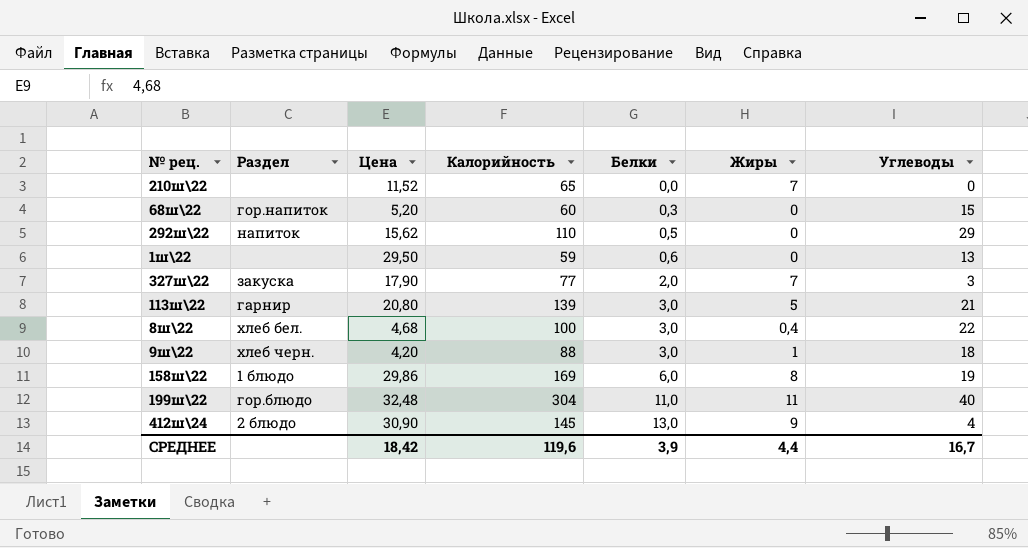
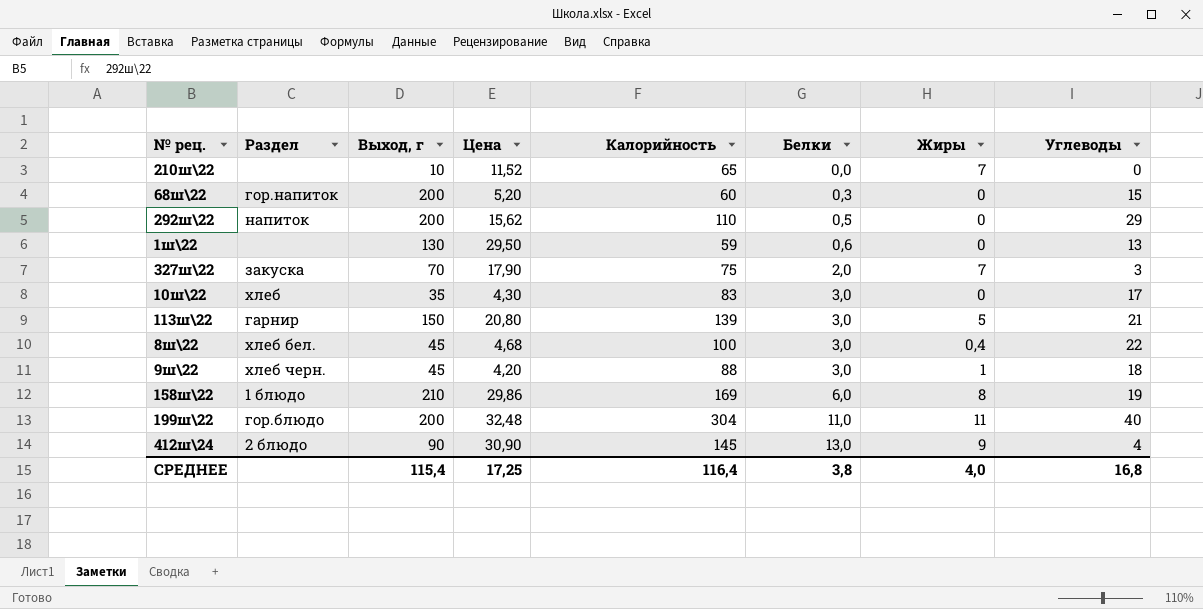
column Выход, г | position: none -> 3
327ш\22 | Калорийность: 77 -> 75
row 10ш\22: none -> хлеб | 35 | 4,30 | 83 | 3,0 | 0 | 17
СРЕДНЕЕ | Цена: 18,42 -> 17,25
СРЕДНЕЕ | Калорийность: 119,6 -> 116,4
СРЕДНЕЕ | Белки: 3,9 -> 3,8
СРЕДНЕЕ | Жиры: 4,4 -> 4,0
СРЕДНЕЕ | Углеводы: 16,7 -> 16,8

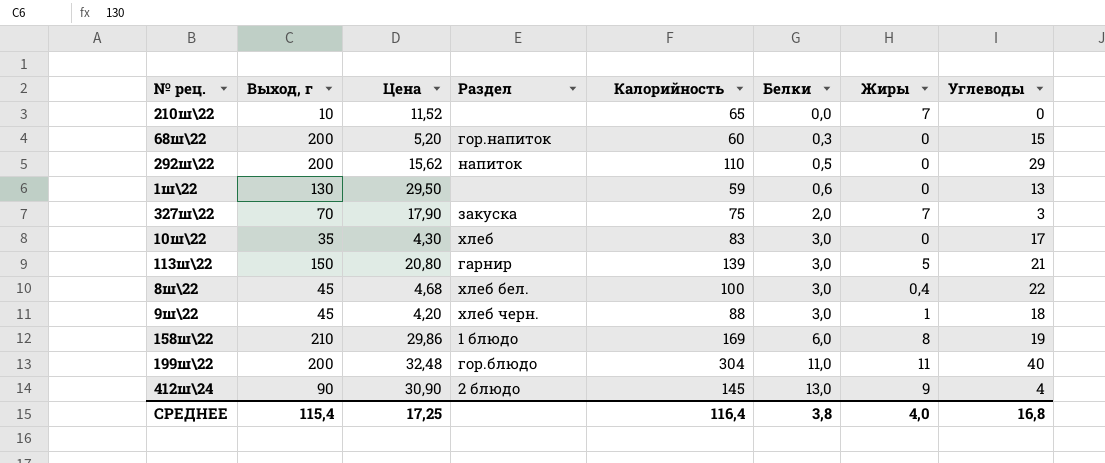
column Раздел | position: 2 -> 4

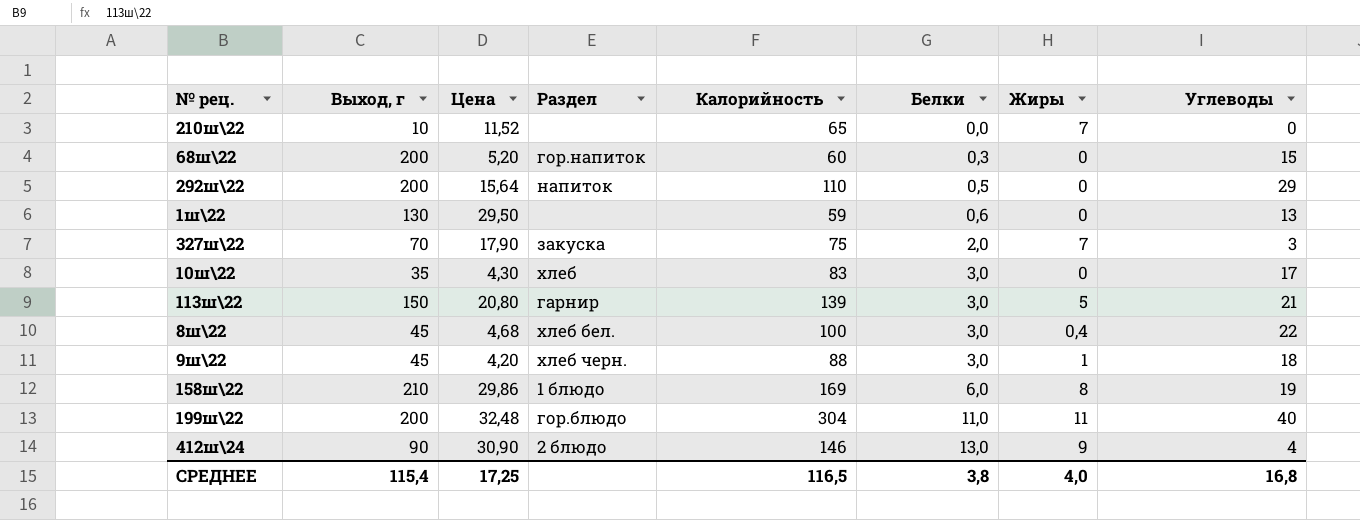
292ш\22 | Цена: 15,62 -> 15,64
412ш\24 | Калорийность: 145 -> 146
СРЕДНЕЕ | Калорийность: 116,4 -> 116,5

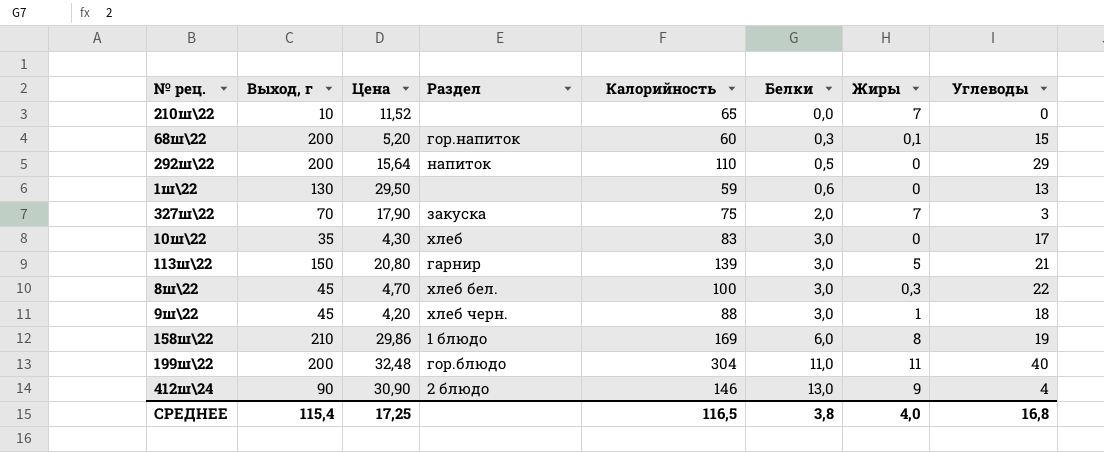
68ш\22 | Жиры: 0 -> 0,1
8ш\22 | Цена: 4,68 -> 4,70
8ш\22 | Жиры: 0,4 -> 0,3

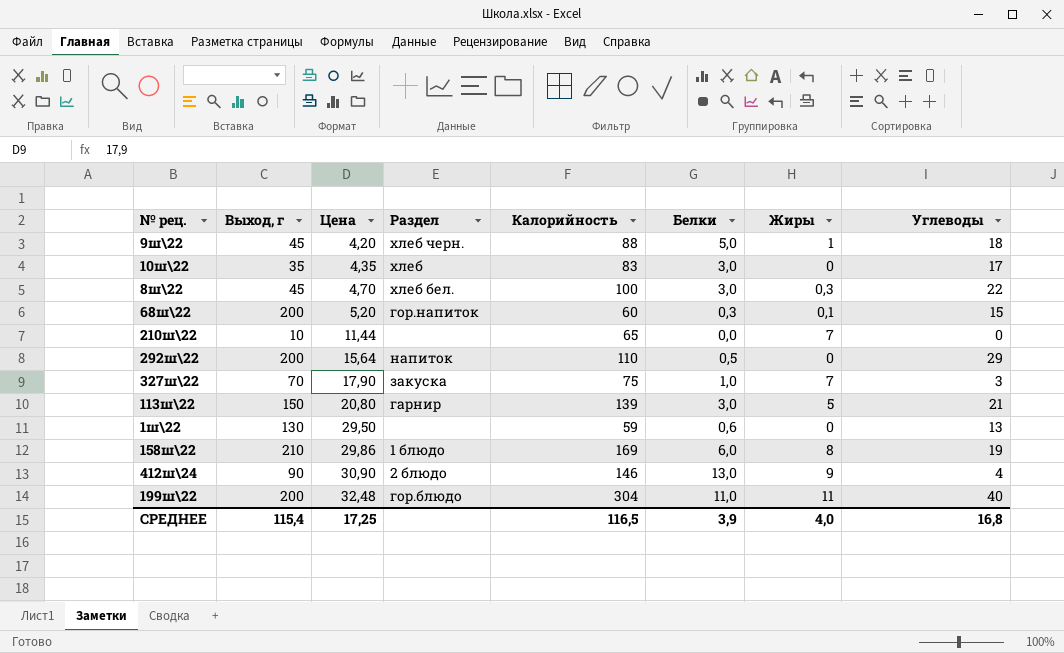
row order: Белки ascending -> Цена ascending
9ш\22 | Белки: 3,0 -> 5,0
10ш\22 | Цена: 4,30 -> 4,35
210ш\22 | Цена: 11,52 -> 11,44
327ш\22 | Белки: 2,0 -> 1,0
СРЕДНЕЕ | Белки: 3,8 -> 3,9

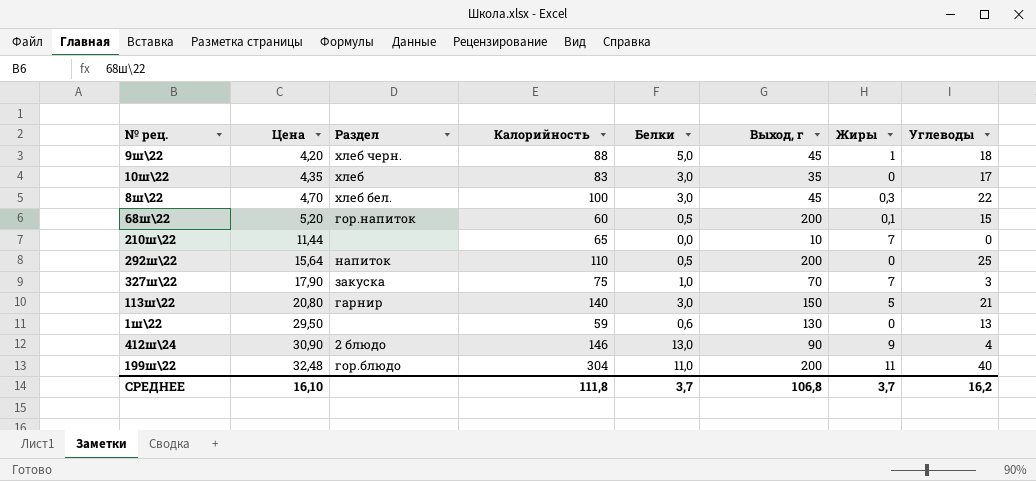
column Выход, г | position: 2 -> 6
row 158ш\22: 210 | 29,86 | 1 блюдо | 169 | 6,0 | 8 | 19 -> none
68ш\22 | Белки: 0,3 -> 0,5
292ш\22 | Углеводы: 29 -> 25
113ш\22 | Калорийность: 139 -> 140
СРЕДНЕЕ | Цена: 17,25 -> 16,10
СРЕДНЕЕ | Калорийность: 116,5 -> 111,8
СРЕДНЕЕ | Белки: 3,9 -> 3,7
СРЕДНЕЕ | Выход, г: 115,4 -> 106,8
СРЕДНЕЕ | Жиры: 4,0 -> 3,7
СРЕДНЕЕ | Углеводы: 16,8 -> 16,2

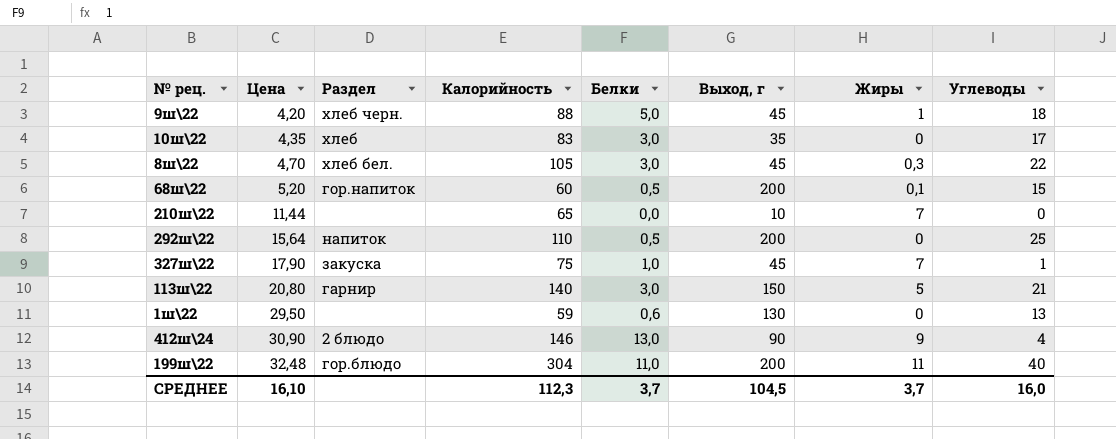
8ш\22 | Калорийность: 100 -> 105
327ш\22 | Выход, г: 70 -> 45
327ш\22 | Углеводы: 3 -> 1
СРЕДНЕЕ | Калорийность: 111,8 -> 112,3
СРЕДНЕЕ | Выход, г: 106,8 -> 104,5
СРЕДНЕЕ | Углеводы: 16,2 -> 16,0

